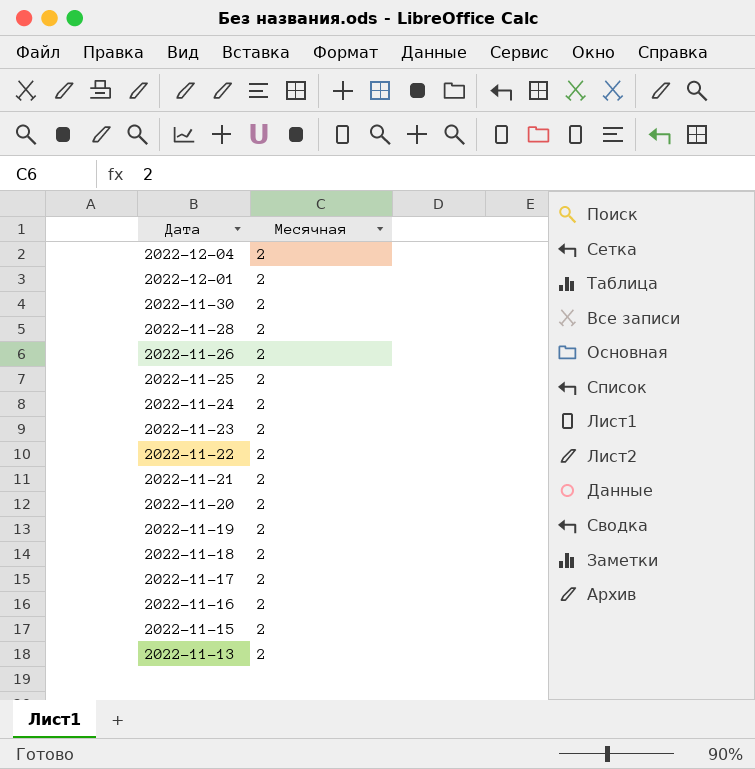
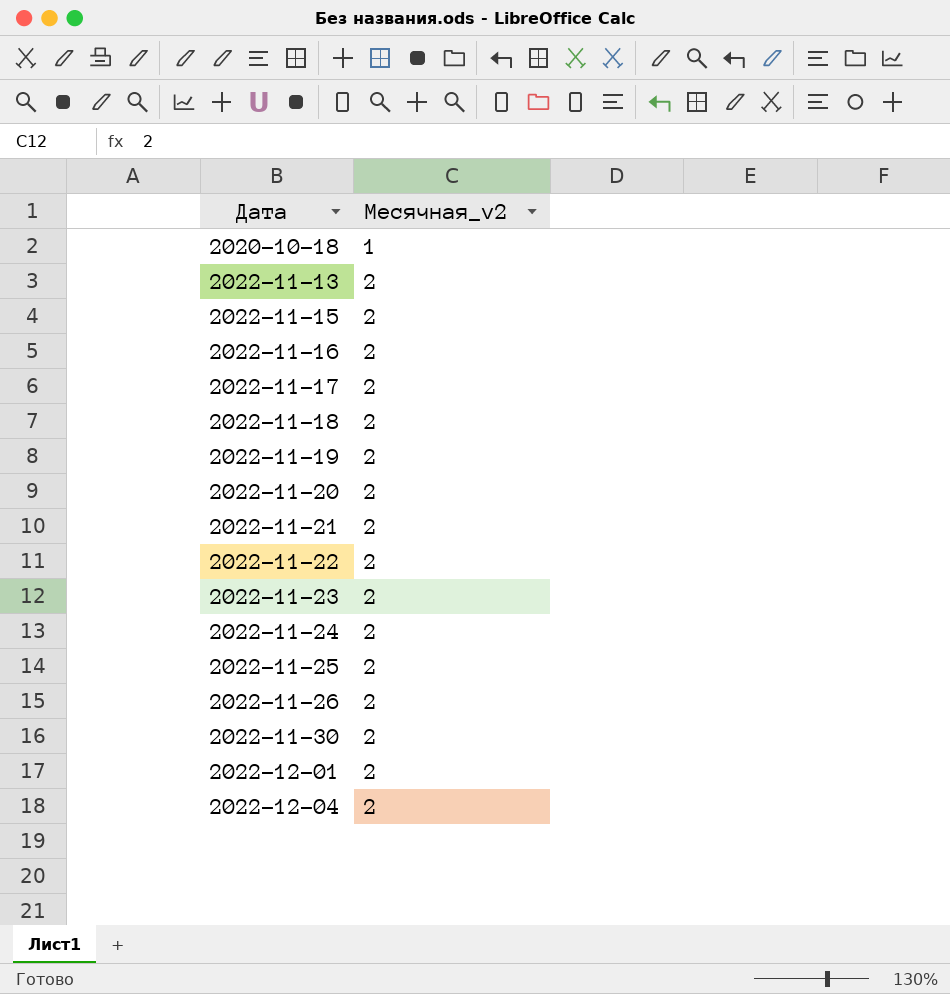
row order: Дата descending -> Дата ascending
column name: Месячная -> Месячная_v2
row 2022-11-28: 2 -> none
row 2020-10-18: none -> 1

